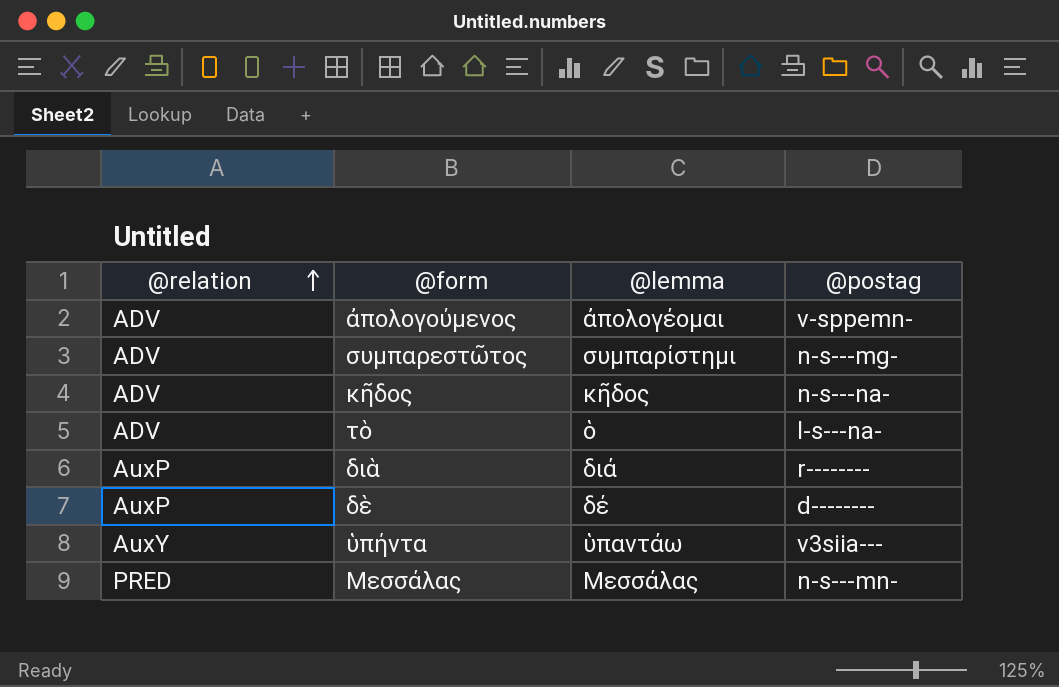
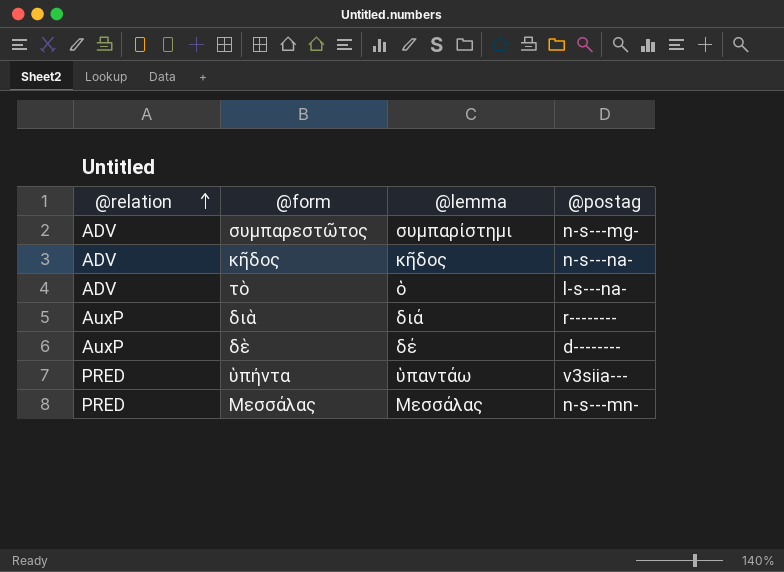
row ἀπολογούμενος: ADV | ἀπολογέομαι | v-sppemn- -> none
ὑπήντα | @relation: AuxY -> PRED

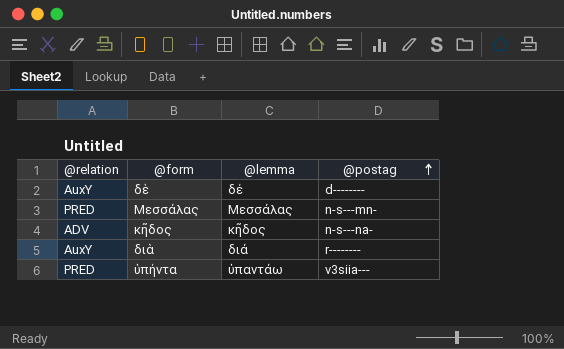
row order: @relation ascending -> @postag ascending
row συμπαρεστῶτος: ADV | συμπαρίστημι | n-s---mg- -> none
row τὸ: ADV | ὁ | l-s---na- -> none
δὲ | @relation: AuxP -> AuxY
διὰ | @relation: AuxP -> AuxY

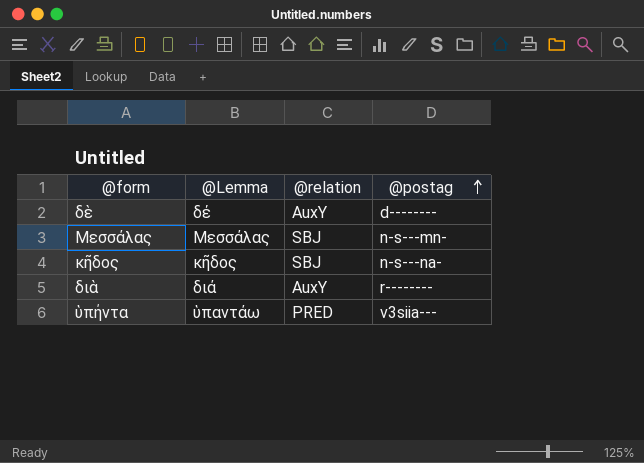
column name: @lemma -> @Lemma
column @relation | position: 1 -> 3
Μεσσάλας | @relation: PRED -> SBJ
κῆδος | @relation: ADV -> SBJ

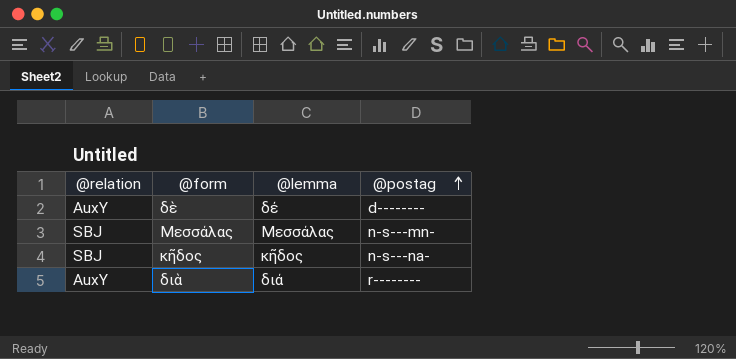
column @relation | position: 3 -> 1
column name: @Lemma -> @lemma
row ὑπήντα: ὑπαντάω | PRED | v3siia--- -> none

